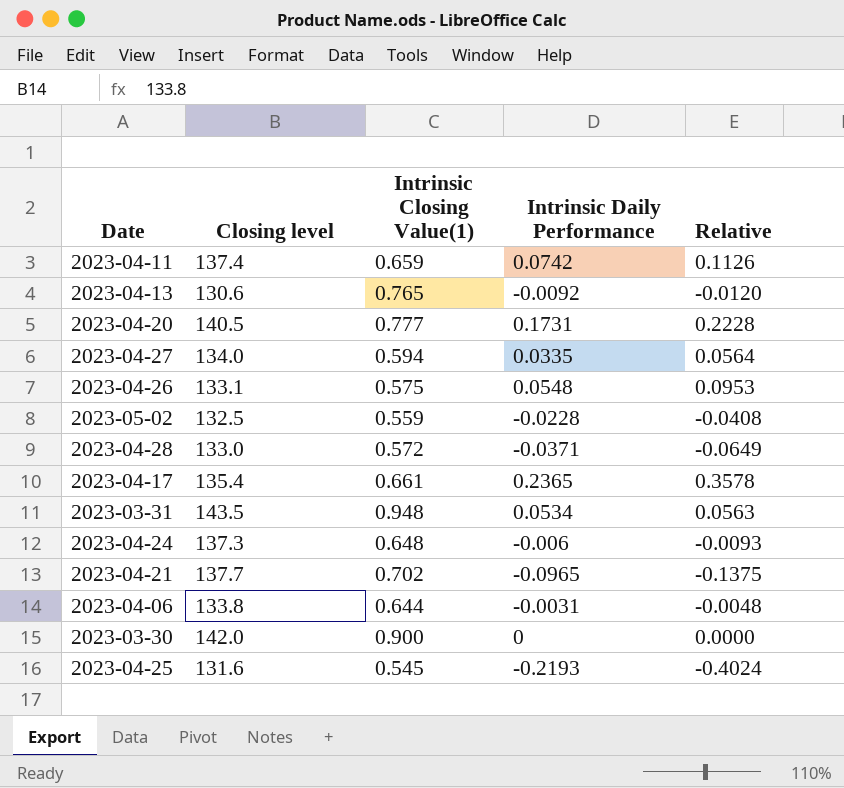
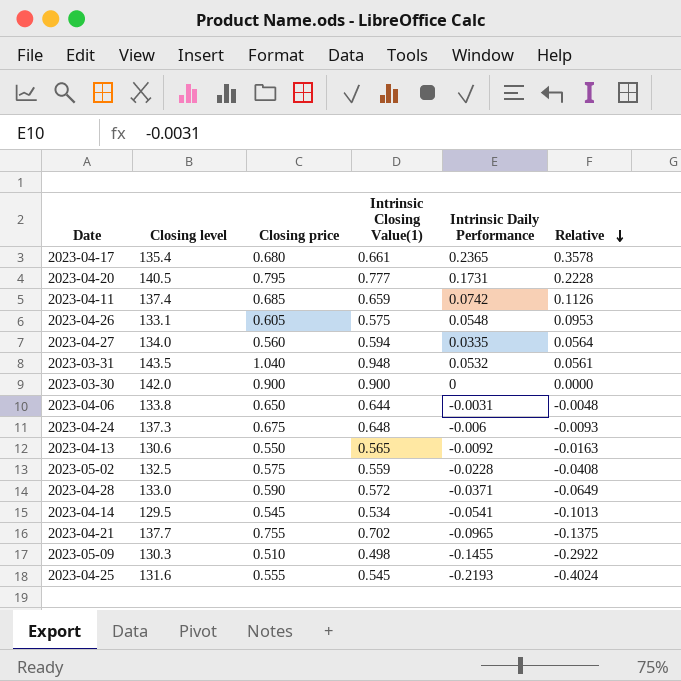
row order: none -> Relative descending
column Closing price | position: none -> 3
2023-03-31 | Intrinsic Daily Performance: 0.0534 -> 0.0532
2023-03-31 | Relative: 0.0563 -> 0.0561
2023-04-13 | Intrinsic Closing Value(1): 0.765 -> 0.565
2023-04-13 | Relative: -0.0120 -> -0.0163
row 2023-04-14: none -> 129.5 | 0.545 | 0.534 | -0.0541 | -0.1013
row 2023-05-09: none -> 130.3 | 0.510 | 0.498 | -0.1455 | -0.2922

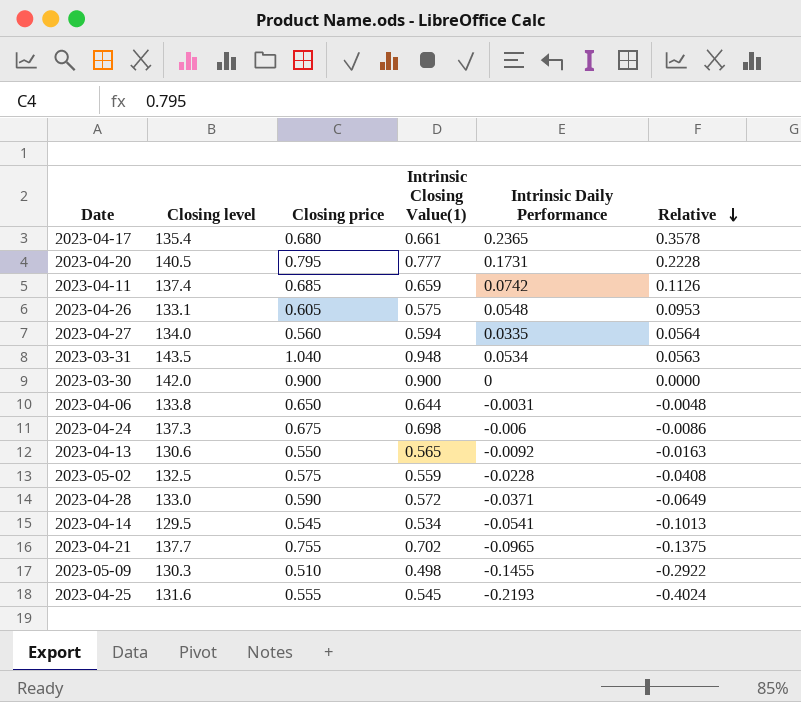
2023-03-31 | Intrinsic Daily Performance: 0.0532 -> 0.0534
2023-03-31 | Relative: 0.0561 -> 0.0563
2023-04-24 | Intrinsic Closing Value(1): 0.648 -> 0.698
2023-04-24 | Relative: -0.0093 -> -0.0086

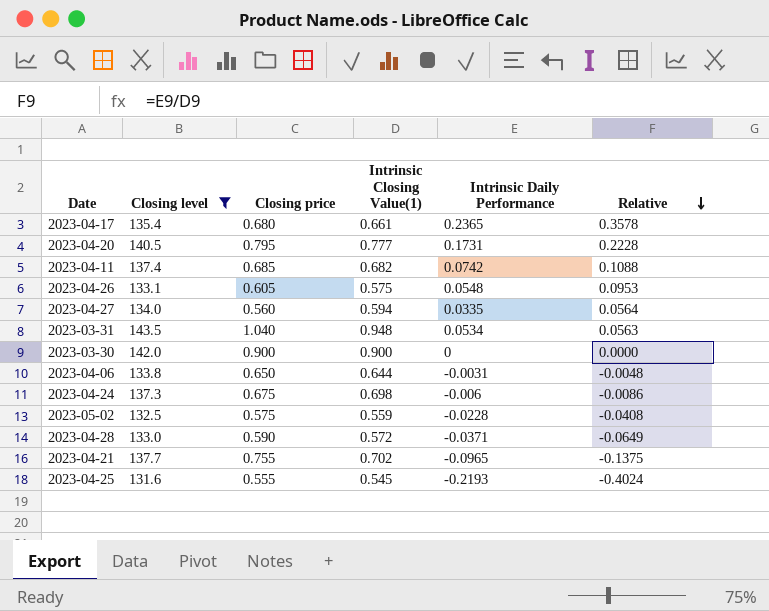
filter: none -> Closing level >= 131.6
2023-04-11 | Intrinsic Closing Value(1): 0.659 -> 0.682
2023-04-11 | Relative: 0.1126 -> 0.1088

